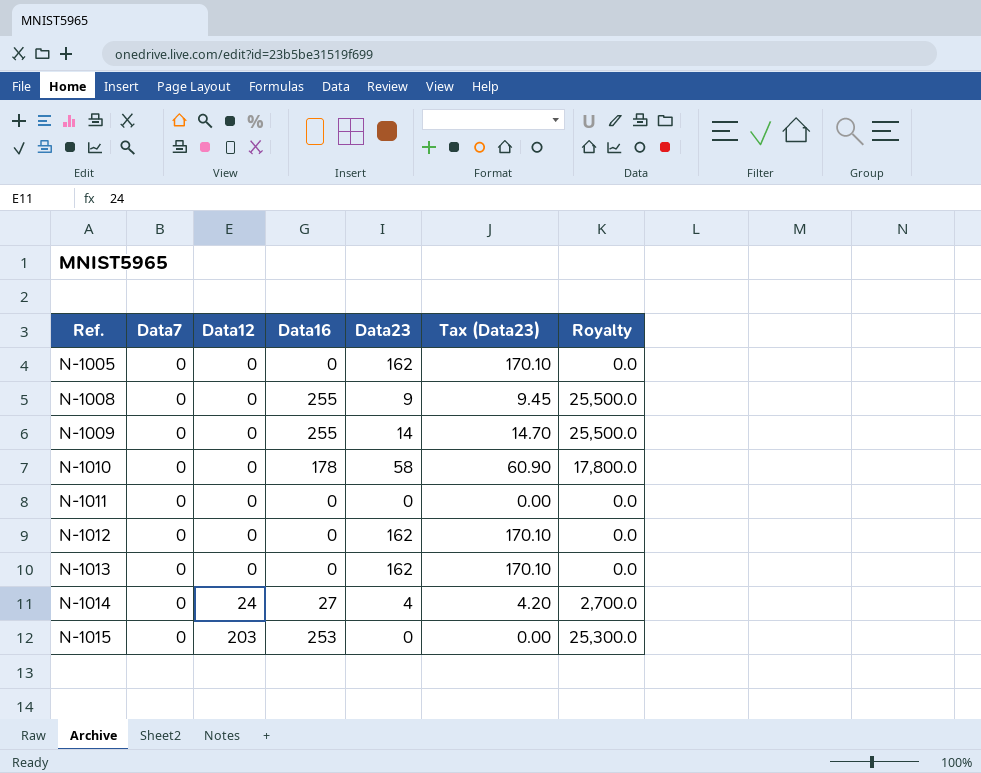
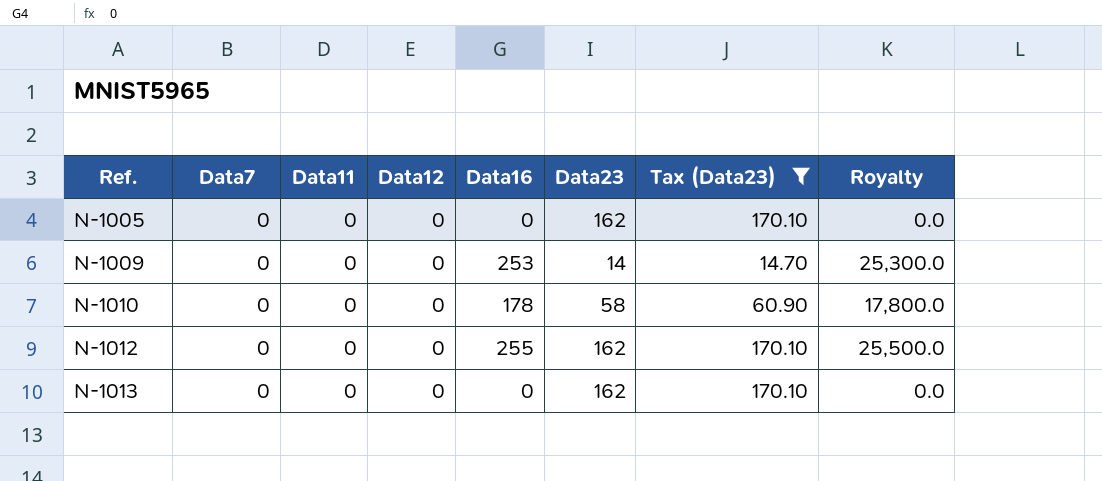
filter: none -> Tax (Data23) >= 14.70
column Data11 | position: none -> 3
N-1009 | Data16: 255 -> 253
N-1009 | Royalty: 25,500.0 -> 25,300.0
N-1012 | Data16: 0 -> 255
N-1012 | Royalty: 0.0 -> 25,500.0

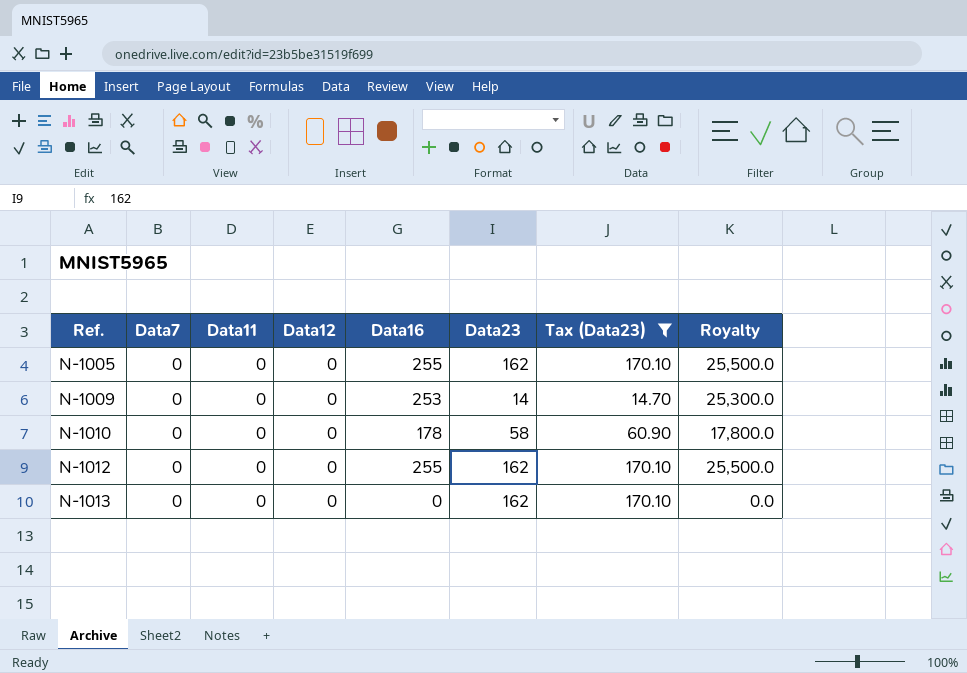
N-1005 | Data16: 0 -> 255
N-1005 | Royalty: 0.0 -> 25,500.0

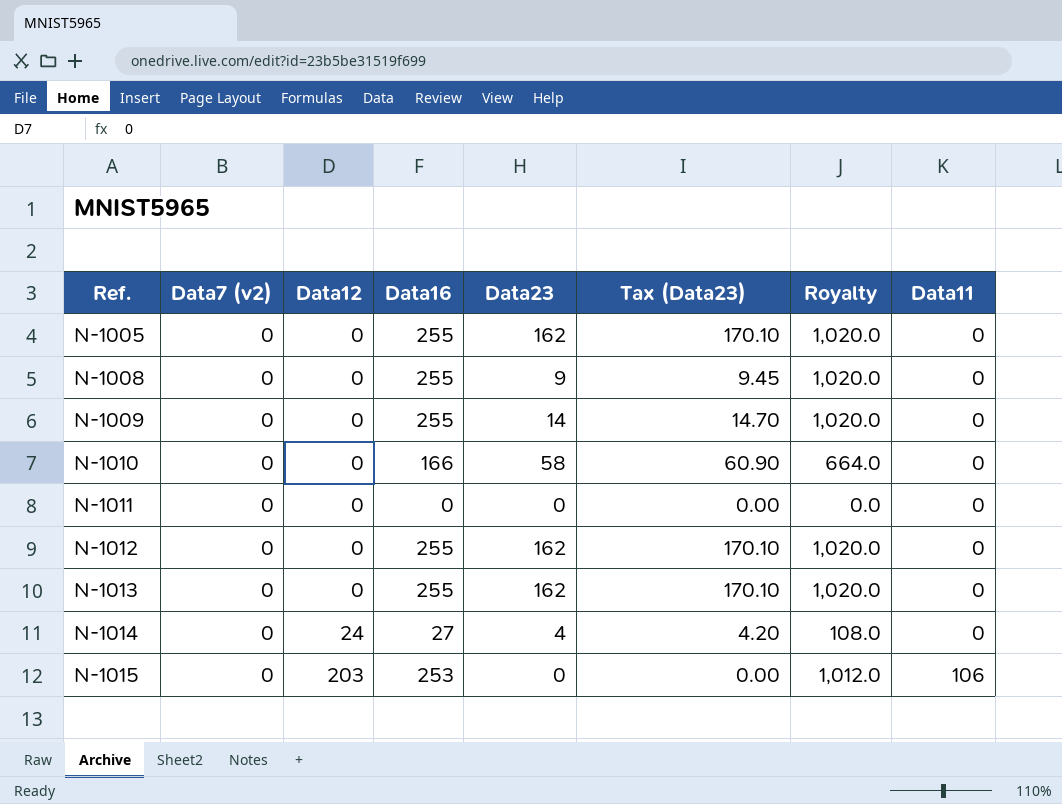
filter: Tax (Data23) >= 14.70 -> none
column name: Data7 -> Data7 (v2)
column Royalty | formula: [Data16] * 100 -> [Data16] * 4
column Data11 | position: 3 -> 8
N-1009 | Data16: 253 -> 255
N-1010 | Data16: 178 -> 166
N-1013 | Data16: 0 -> 255

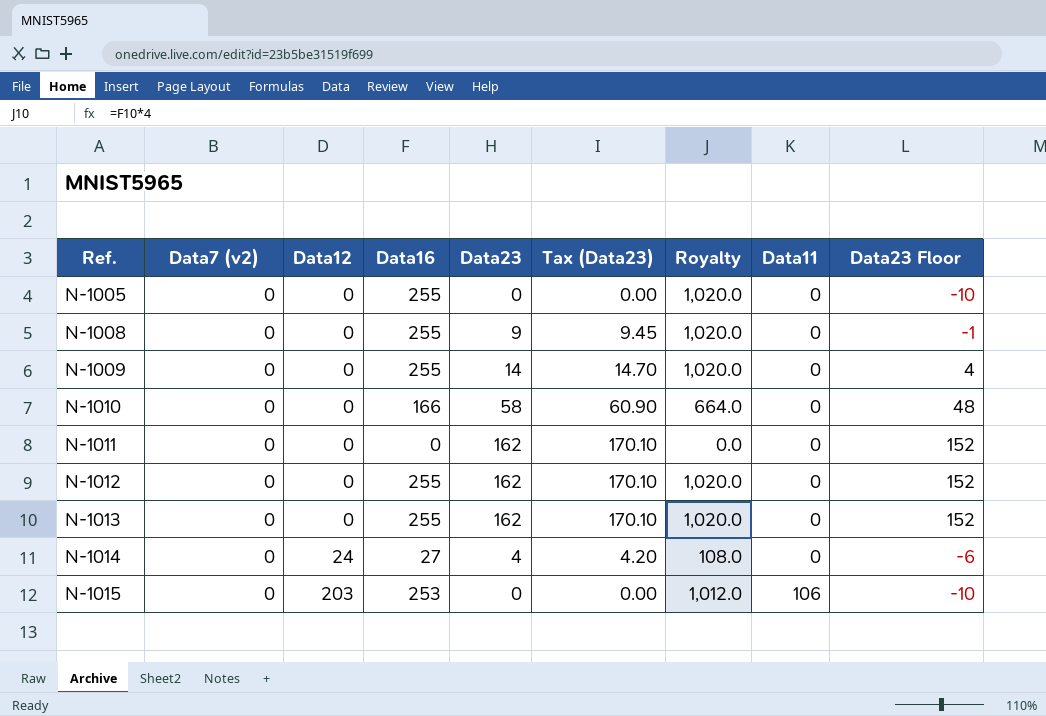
column Data23 Floor | formula: none -> [Data23] - 10
N-1005 | Data23: 162 -> 0
N-1005 | Tax (Data23): 170.10 -> 0.00
N-1011 | Data23: 0 -> 162
N-1011 | Tax (Data23): 0.00 -> 170.10

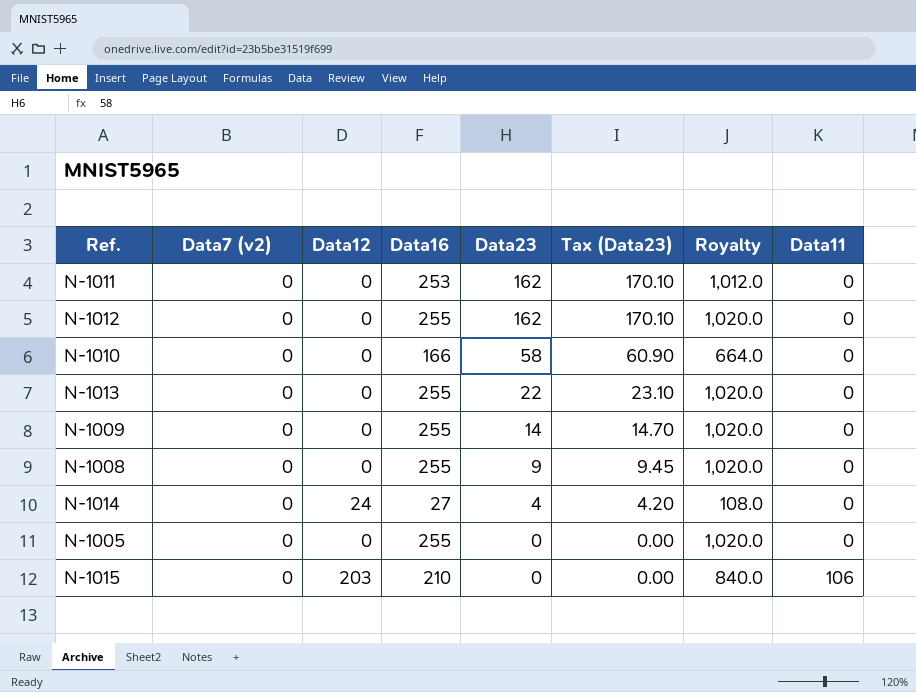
row order: Ref. ascending -> Data23 descending
column Data23 Floor | formula: [Data23] - 10 -> none
N-1011 | Data16: 0 -> 253
N-1011 | Royalty: 0.0 -> 1,012.0
N-1013 | Data23: 162 -> 22
N-1013 | Tax (Data23): 170.10 -> 23.10
N-1015 | Data16: 253 -> 210
N-1015 | Royalty: 1,012.0 -> 840.0

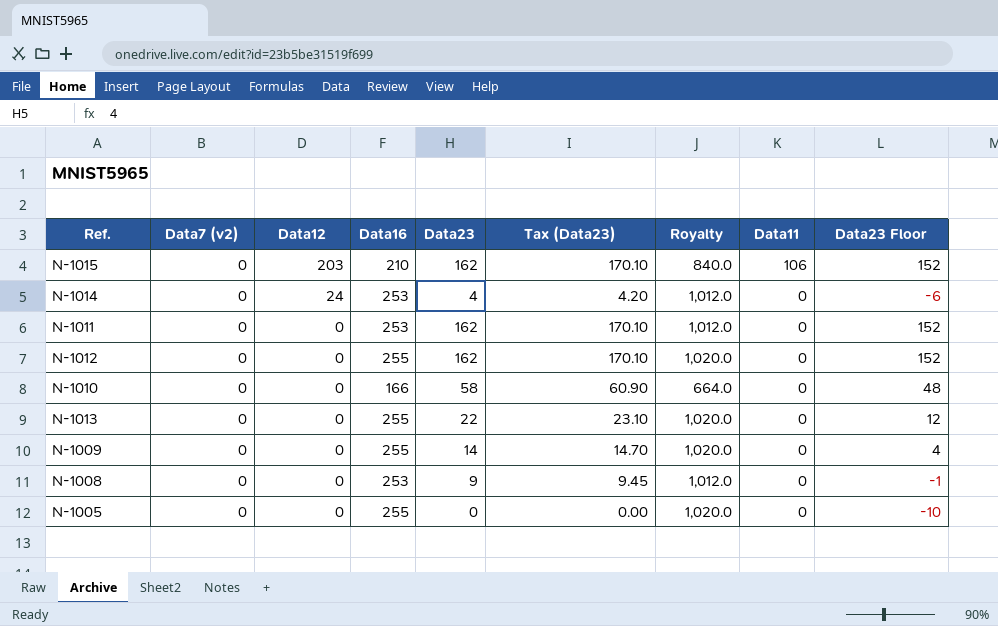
row order: Data23 descending -> Data12 descending
column Data23 Floor | formula: none -> [Data23] - 10
N-1015 | Data23: 0 -> 162
N-1015 | Tax (Data23): 0.00 -> 170.10
N-1014 | Data16: 27 -> 253
N-1014 | Royalty: 108.0 -> 1,012.0
N-1008 | Data16: 255 -> 253
N-1008 | Royalty: 1,020.0 -> 1,012.0

